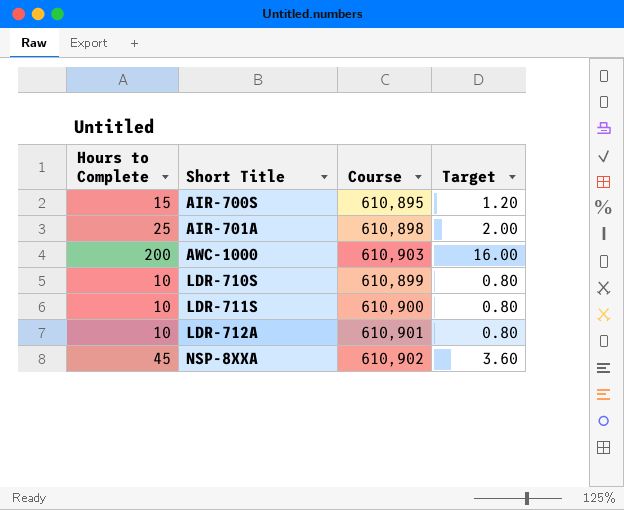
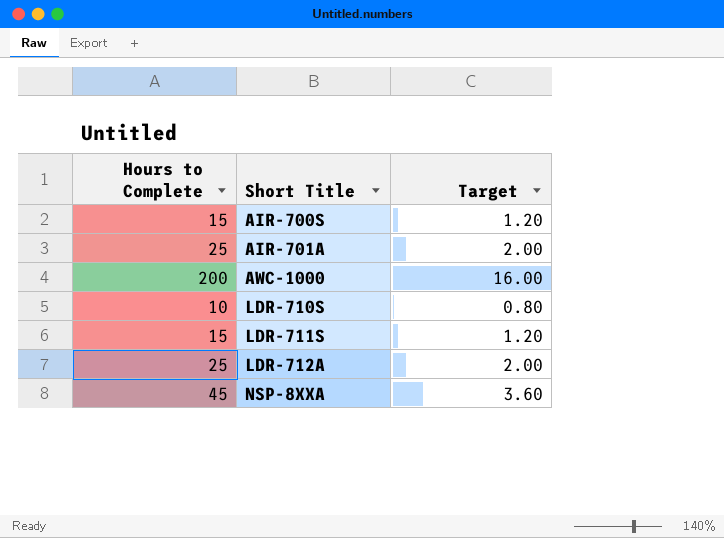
column Course | position: 3 -> none
LDR-711S | Hours to Complete: 10 -> 15
LDR-711S | Target: 0.80 -> 1.20
LDR-712A | Hours to Complete: 10 -> 25
LDR-712A | Target: 0.80 -> 2.00

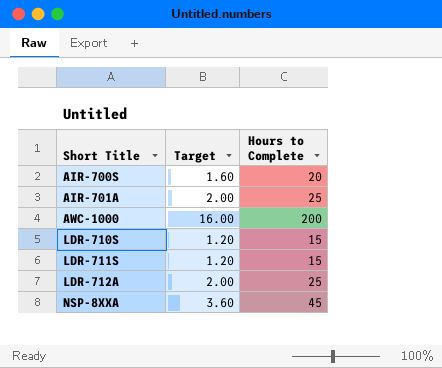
column Hours to Complete | position: 1 -> 3
AIR-700S | Target: 1.20 -> 1.60
AIR-700S | Hours to Complete: 15 -> 20
LDR-710S | Target: 0.80 -> 1.20
LDR-710S | Hours to Complete: 10 -> 15

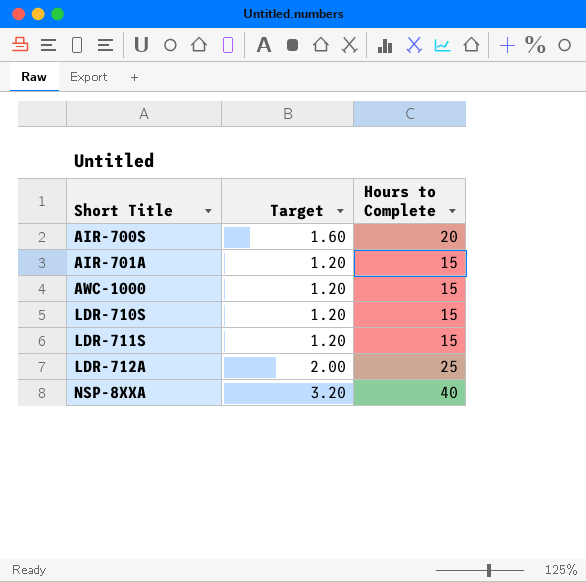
AIR-701A | Target: 2.00 -> 1.20
AIR-701A | Hours to Complete: 25 -> 15
AWC-1000 | Target: 16.00 -> 1.20
AWC-1000 | Hours to Complete: 200 -> 15
NSP-8XXA | Target: 3.60 -> 3.20
NSP-8XXA | Hours to Complete: 45 -> 40

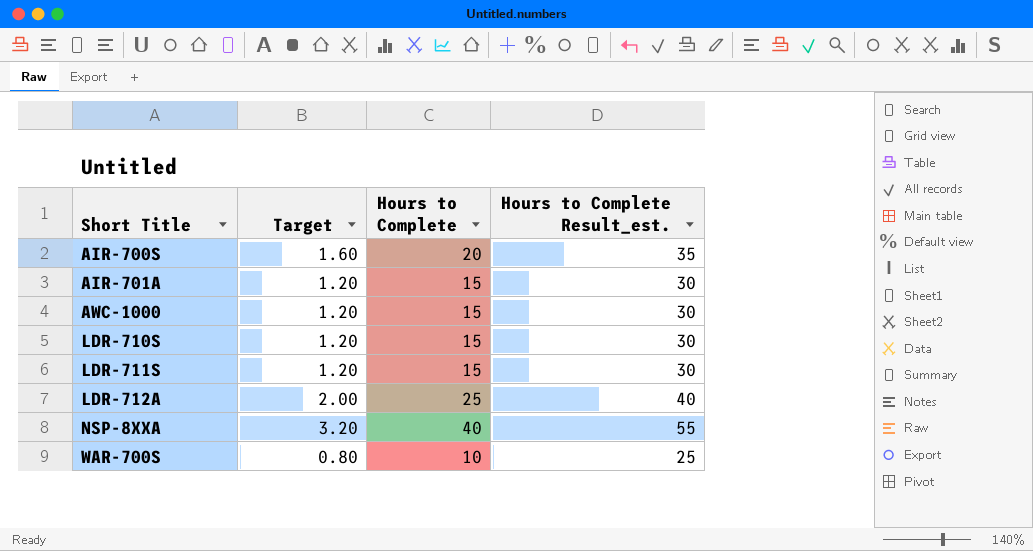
column Hours to Complete Result_est. | formula: none -> [Hours to Complete] + 15
row WAR-700S: none -> 0.80 | 10 | 25

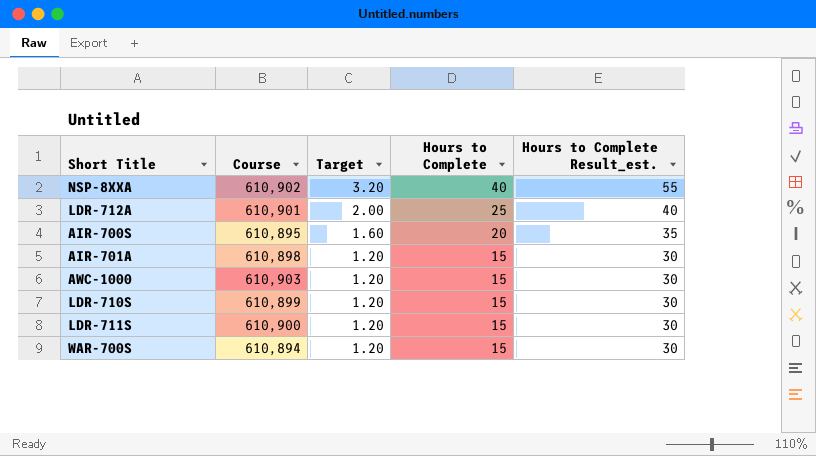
row order: Short Title ascending -> Target descending
column Course | position: none -> 2
WAR-700S | Target: 0.80 -> 1.20
WAR-700S | Hours to Complete: 10 -> 15
WAR-700S | Hours to Complete Result_est.: 25 -> 30

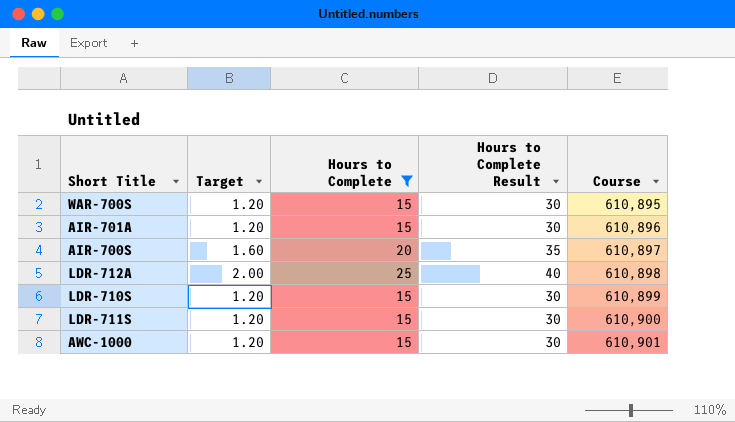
filter: none -> Hours to Complete != 40
row order: Target descending -> Course ascending
column name: Hours to Complete Result_est. -> Hours to Complete Result
column Course | position: 2 -> 5
WAR-700S | Course: 610,894 -> 610,895
AIR-701A | Course: 610,898 -> 610,896
AIR-700S | Course: 610,895 -> 610,897
LDR-712A | Course: 610,901 -> 610,898
AWC-1000 | Course: 610,903 -> 610,901

